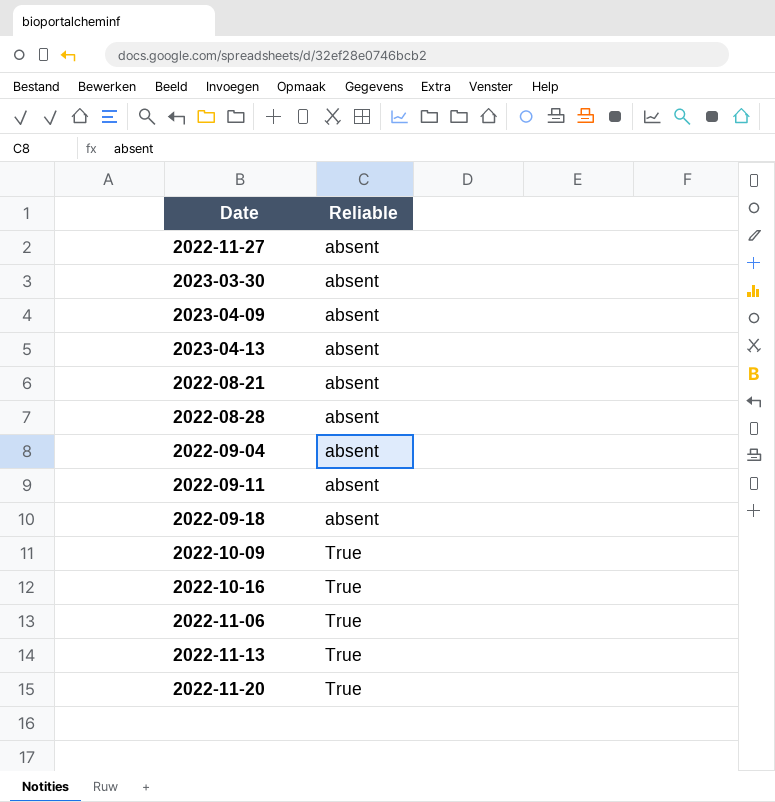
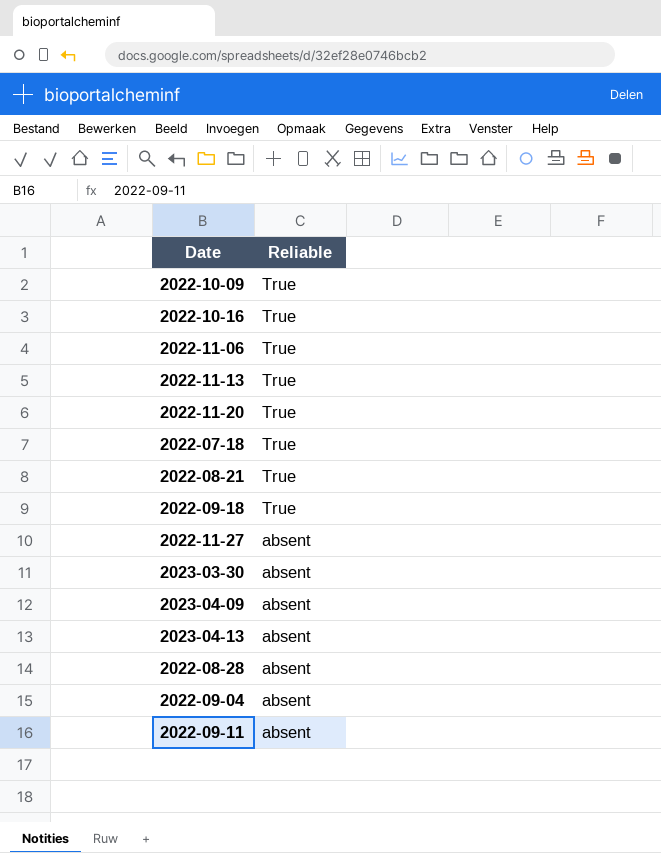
row order: Reliable ascending -> Reliable descending
row 2022-07-18: none -> True
2022-08-21 | Reliable: absent -> True
2022-09-18 | Reliable: absent -> True

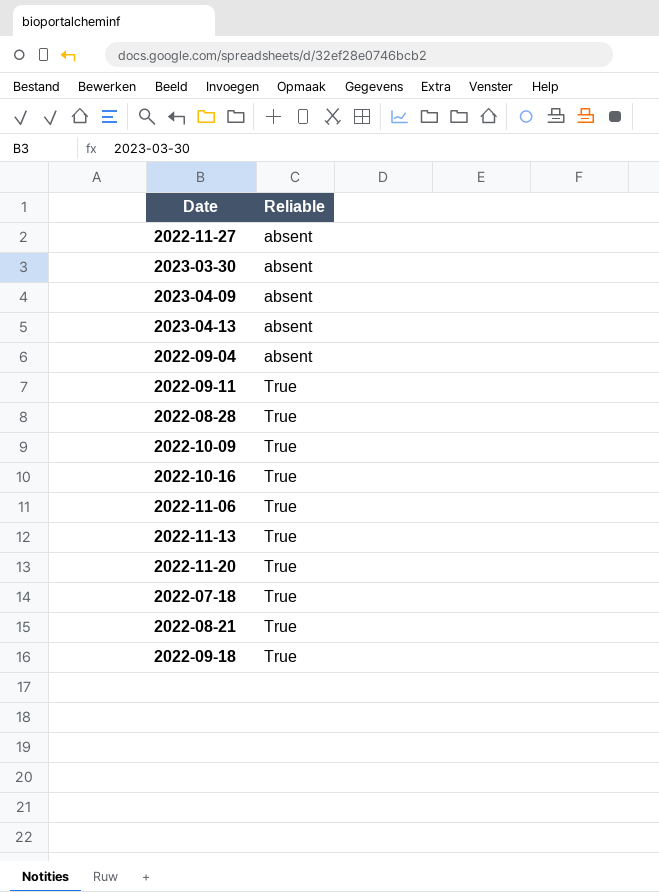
row order: Reliable descending -> Reliable ascending
2022-09-11 | Reliable: absent -> True
2022-08-28 | Reliable: absent -> True

